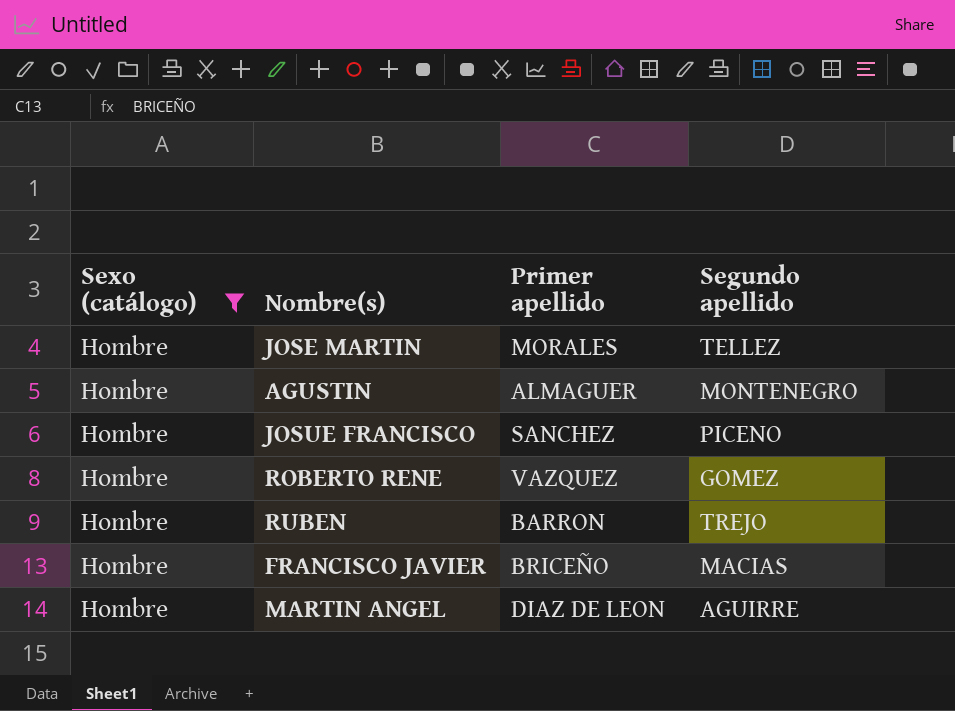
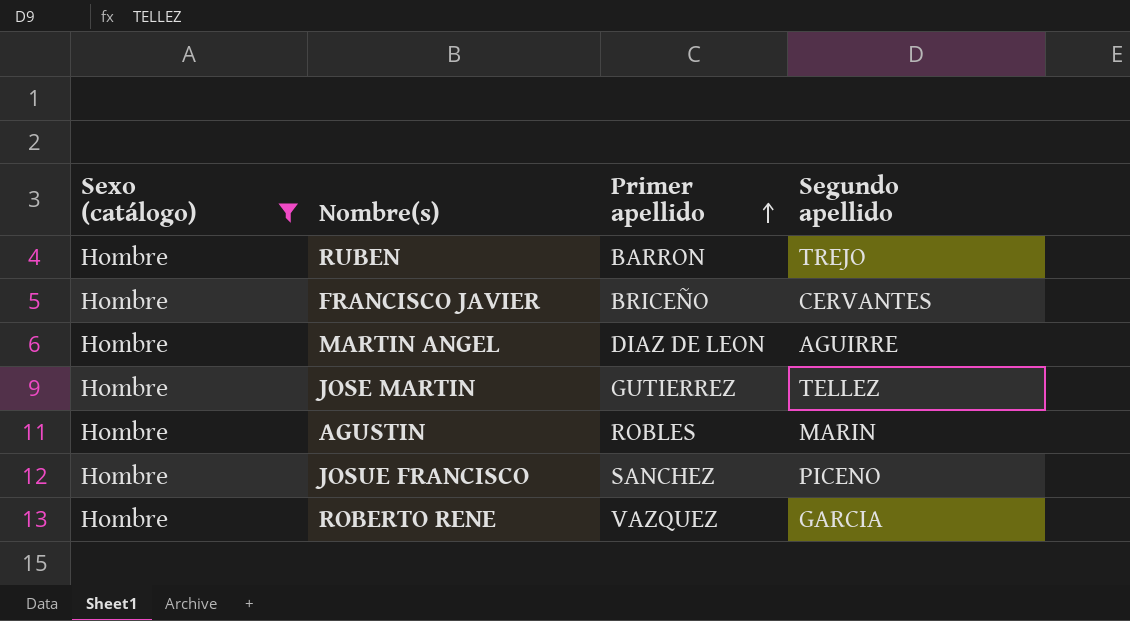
row order: none -> Primer apellido ascending
FRANCISCO JAVIER | Segundo apellido: MACIAS -> CERVANTES
JOSE MARTIN | Primer apellido: MORALES -> GUTIERREZ
AGUSTIN | Primer apellido: ALMAGUER -> ROBLES
AGUSTIN | Segundo apellido: MONTENEGRO -> MARIN
ROBERTO RENE | Segundo apellido: GOMEZ -> GARCIA

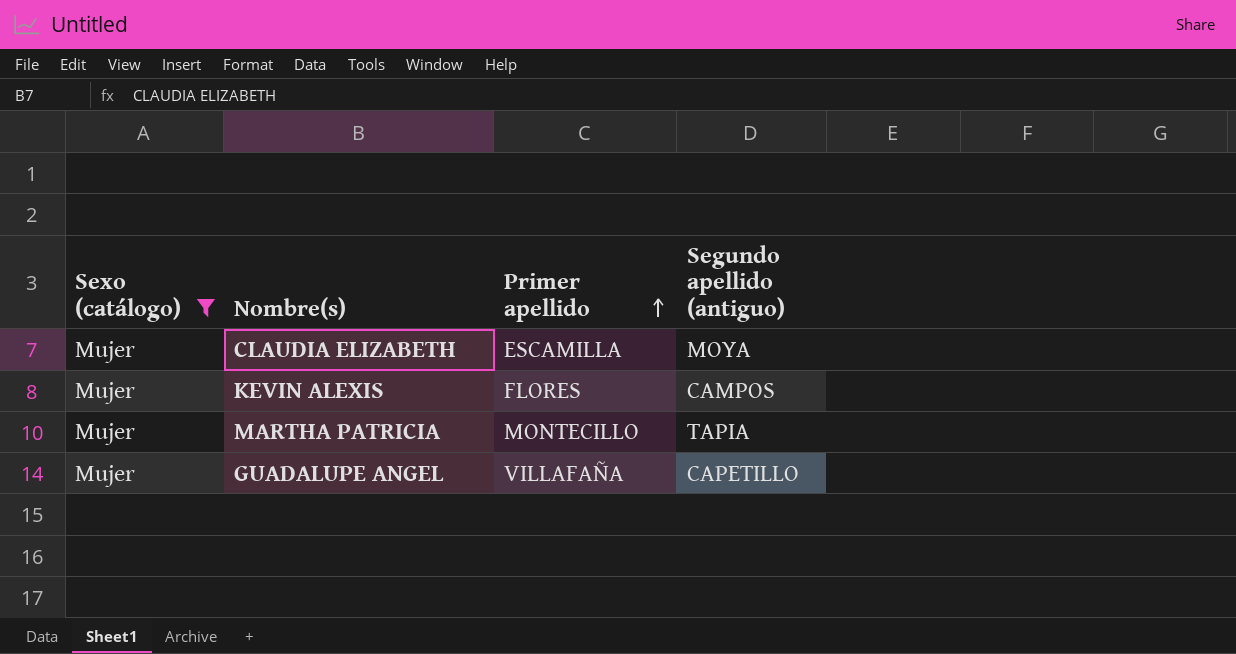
filter: Sexo (catálogo) = Hombre -> Sexo (catálogo) = Mujer
column name: Segundo apellido -> Segundo apellido (antiguo)

